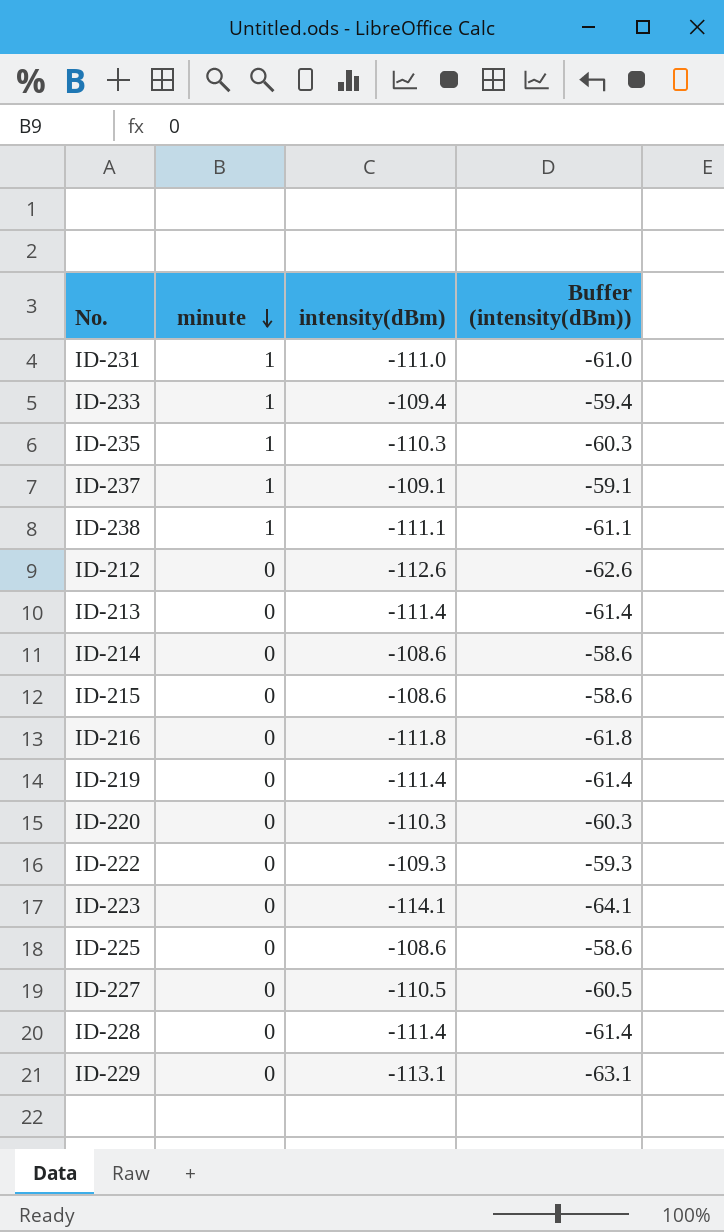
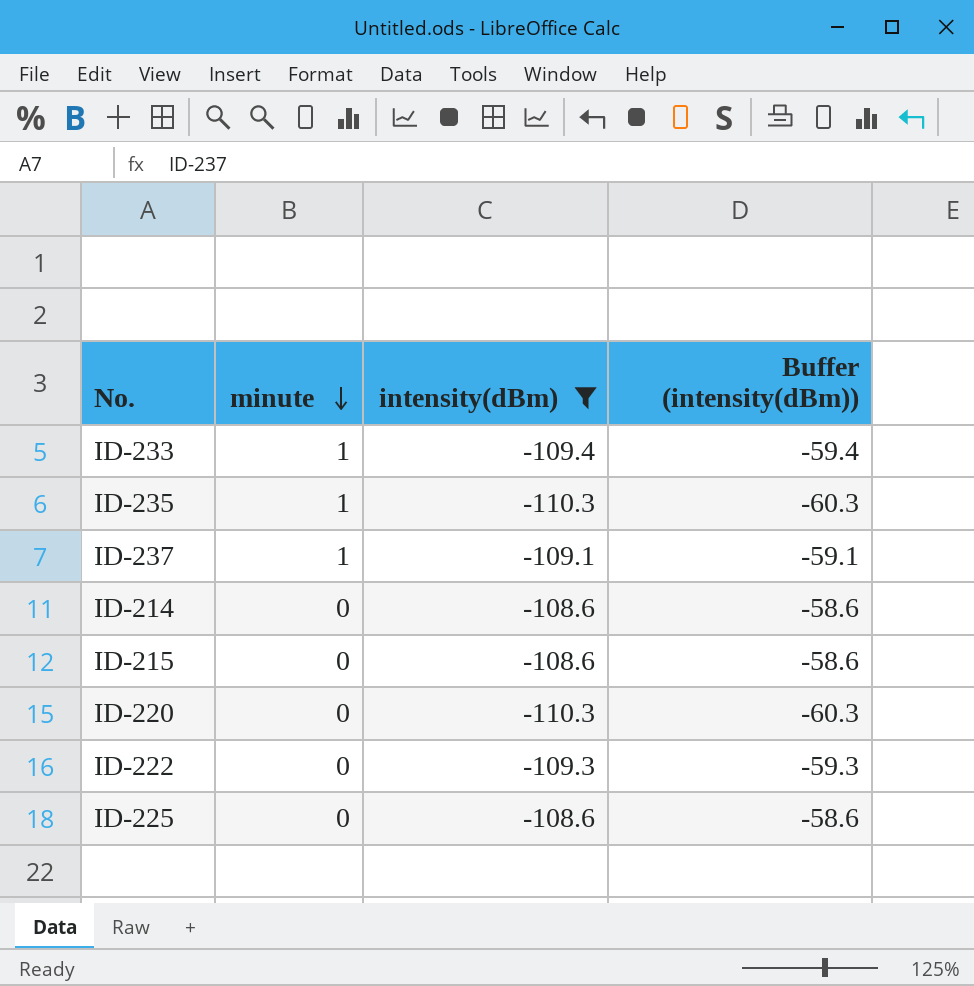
filter: none -> intensity(dBm) >= -110.3

